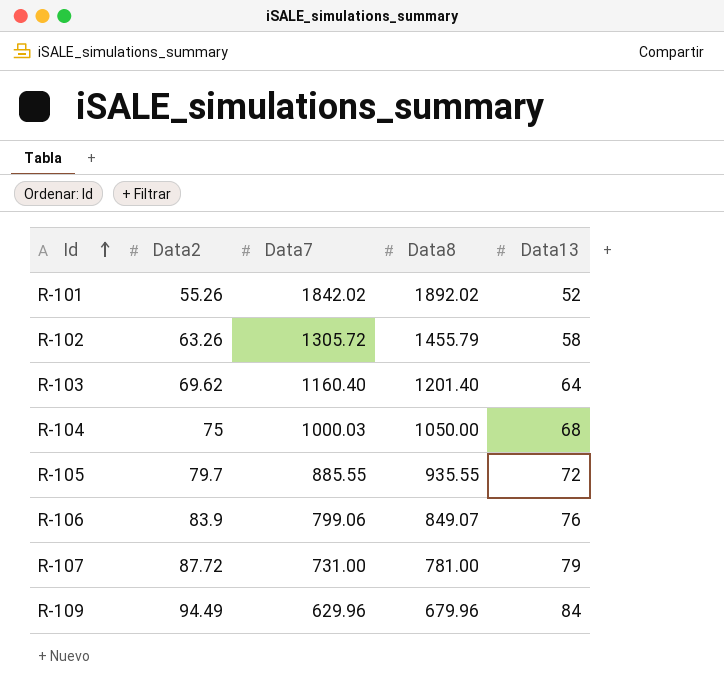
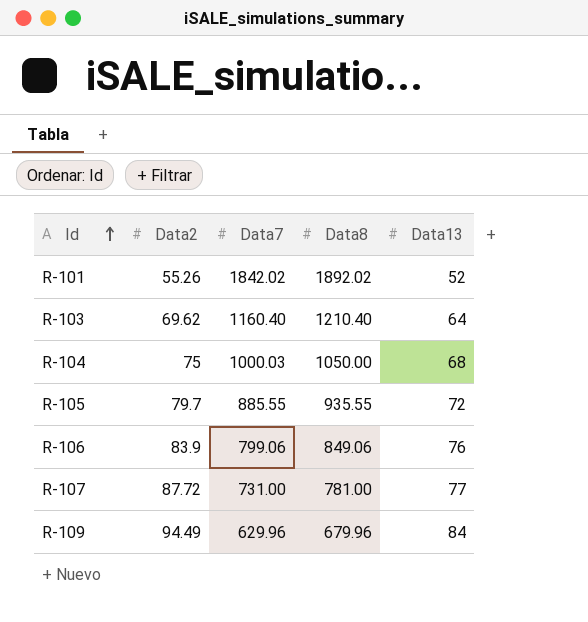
row R-102: 63.26 | 1305.72 | 1455.79 | 58 -> none
R-103 | Data8: 1201.40 -> 1210.40
R-106 | Data8: 849.07 -> 849.06
R-107 | Data13: 79 -> 77

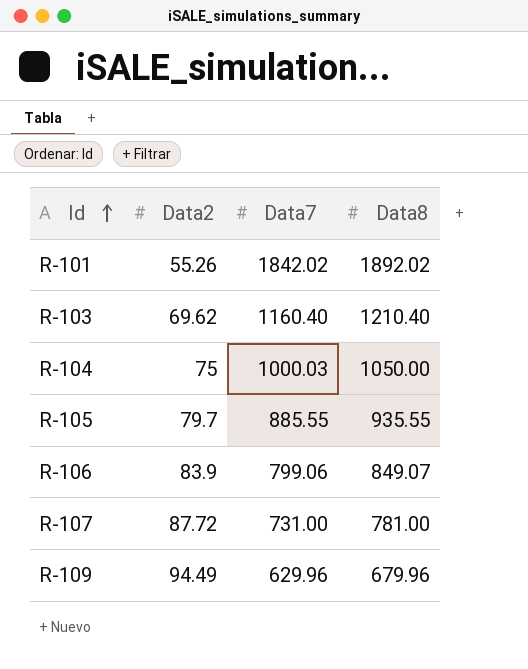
column Data13 | position: 5 -> none
R-106 | Data8: 849.06 -> 849.07

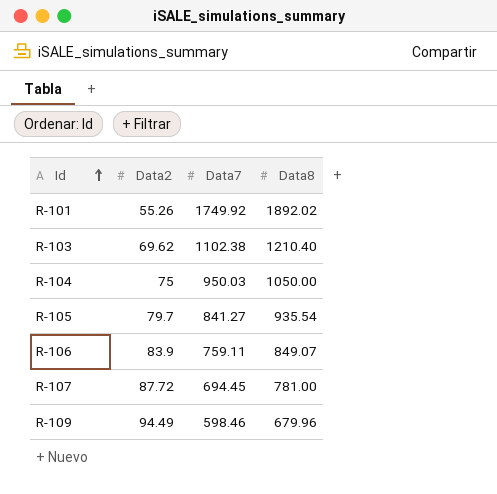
R-101 | Data7: 1842.02 -> 1749.92
R-103 | Data7: 1160.40 -> 1102.38
R-104 | Data7: 1000.03 -> 950.03
R-105 | Data7: 885.55 -> 841.27
R-105 | Data8: 935.55 -> 935.54
R-106 | Data7: 799.06 -> 759.11
R-107 | Data7: 731.00 -> 694.45
R-109 | Data7: 629.96 -> 598.46

